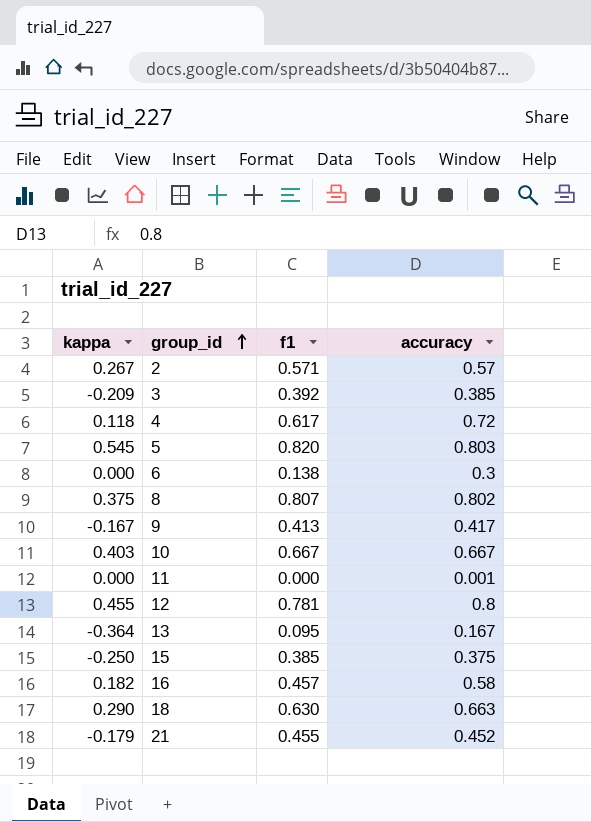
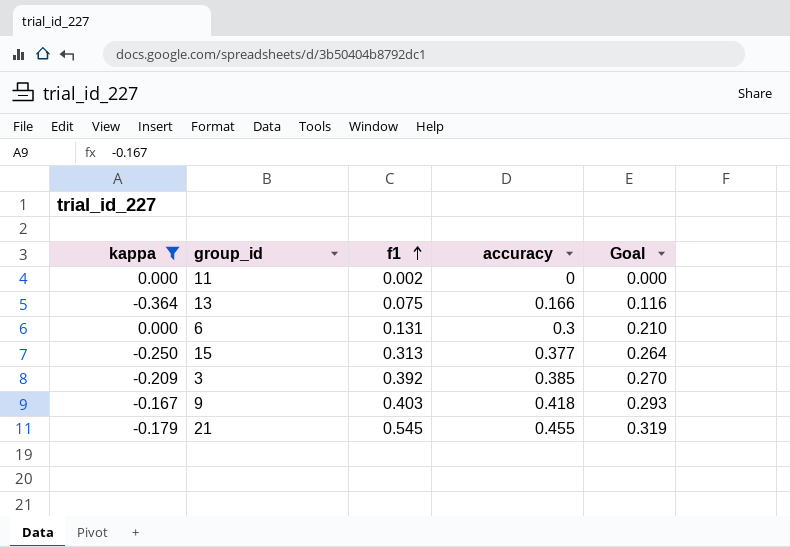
filter: none -> kappa <= 0.000
row order: group_id ascending -> f1 ascending
column Goal | formula: none -> [accuracy] * 0.7
11 | f1: 0.000 -> 0.002
11 | accuracy: 0.001 -> 0
13 | f1: 0.095 -> 0.075
13 | accuracy: 0.167 -> 0.166
6 | f1: 0.138 -> 0.131
15 | f1: 0.385 -> 0.313
15 | accuracy: 0.375 -> 0.377
9 | f1: 0.413 -> 0.403
9 | accuracy: 0.417 -> 0.418
21 | f1: 0.455 -> 0.545
21 | accuracy: 0.452 -> 0.455

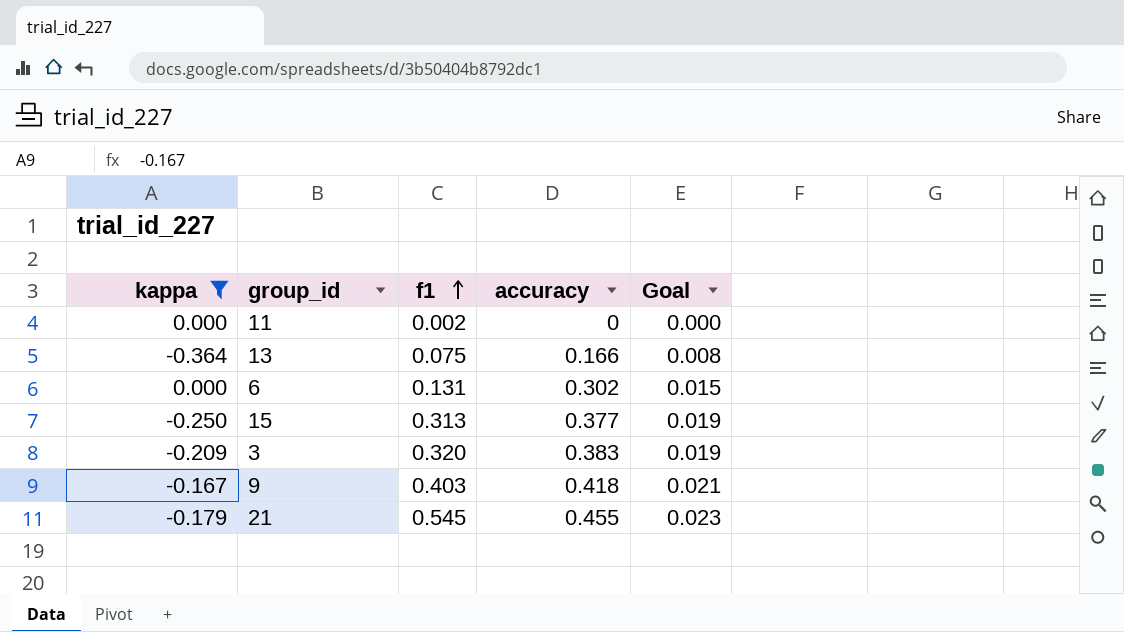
column Goal | formula: [accuracy] * 0.7 -> [accuracy] * 0.05
6 | accuracy: 0.3 -> 0.302
3 | f1: 0.392 -> 0.320
3 | accuracy: 0.385 -> 0.383

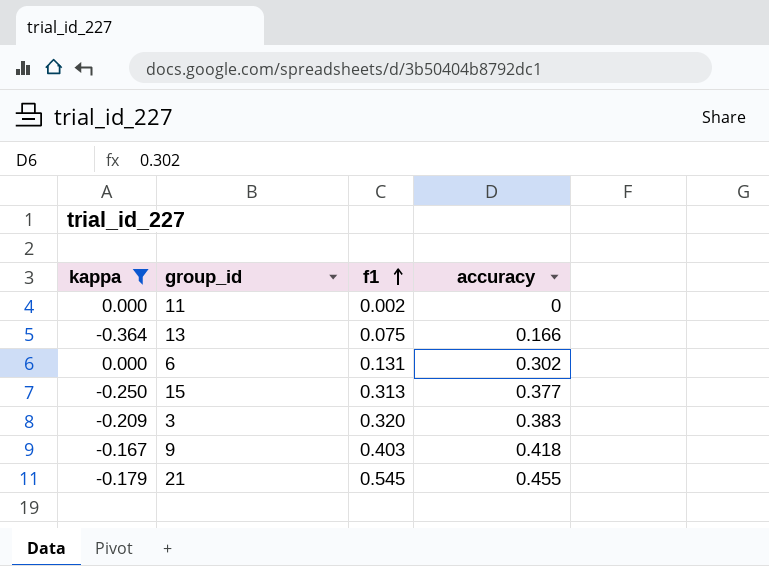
column Goal | formula: [accuracy] * 0.05 -> none

